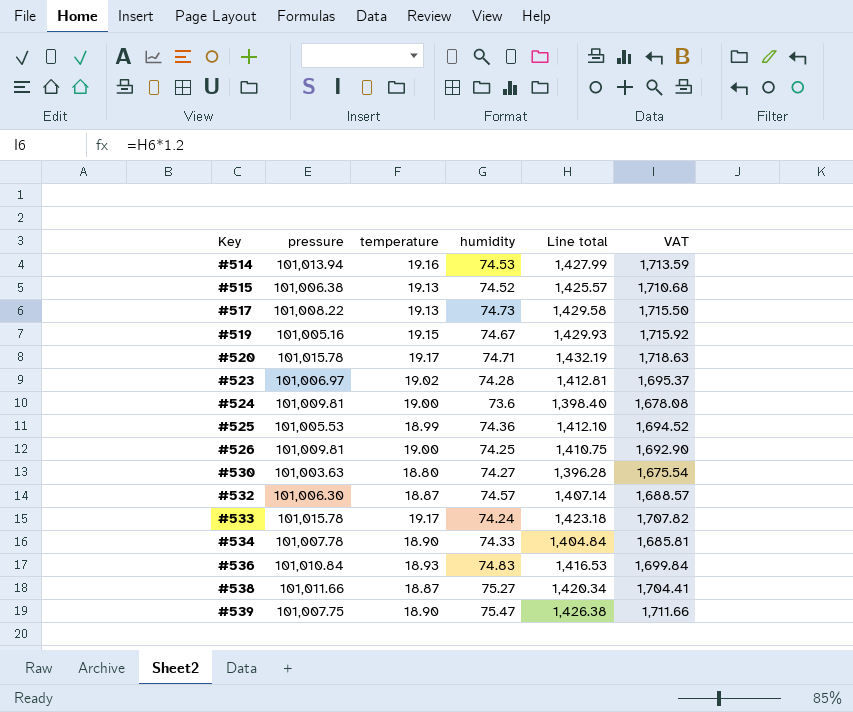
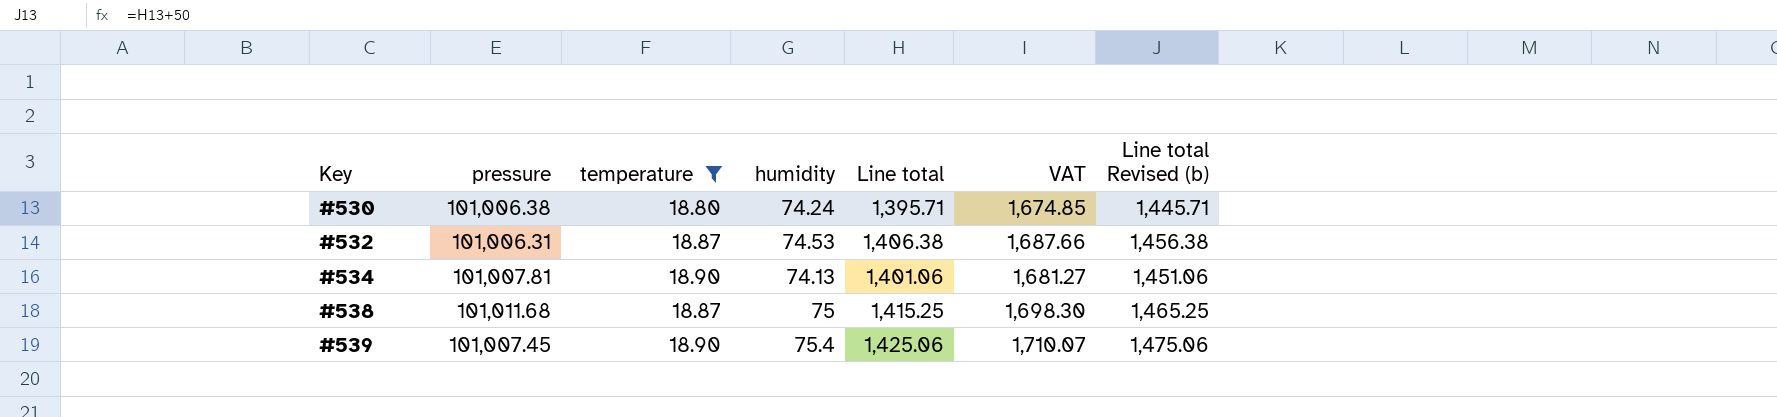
filter: none -> temperature <= 18.90
column Line total Revised (b) | formula: none -> [Line total] + 50
#530 | pressure: 101,003.63 -> 101,006.38
#530 | humidity: 74.27 -> 74.24
#530 | Line total: 1,396.28 -> 1,395.71
#530 | VAT: 1,675.54 -> 1,674.85
#532 | pressure: 101,006.30 -> 101,006.31
#532 | humidity: 74.57 -> 74.53
#532 | Line total: 1,407.14 -> 1,406.38
#532 | VAT: 1,688.57 -> 1,687.66
#534 | pressure: 101,007.78 -> 101,007.81
#534 | humidity: 74.33 -> 74.13
#534 | Line total: 1,404.84 -> 1,401.06
#534 | VAT: 1,685.81 -> 1,681.27
#538 | pressure: 101,011.66 -> 101,011.68
#538 | humidity: 75.27 -> 75
#538 | Line total: 1,420.34 -> 1,415.25
#538 | VAT: 1,704.41 -> 1,698.30
#539 | pressure: 101,007.75 -> 101,007.45
#539 | humidity: 75.47 -> 75.4
#539 | Line total: 1,426.38 -> 1,425.06
#539 | VAT: 1,711.66 -> 1,710.07

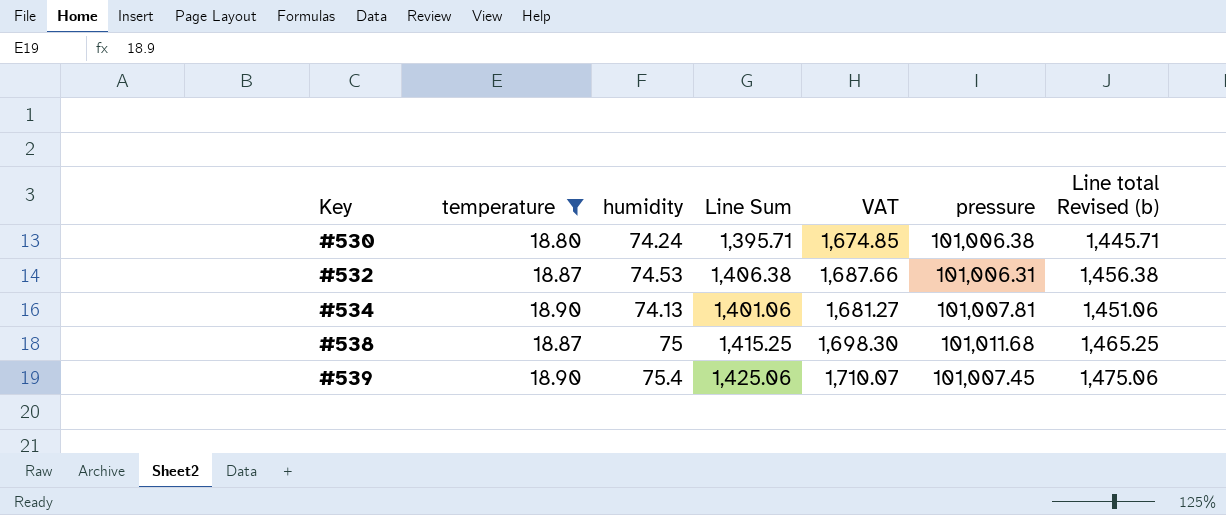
column name: Line total -> Line Sum
column pressure | position: 2 -> 6

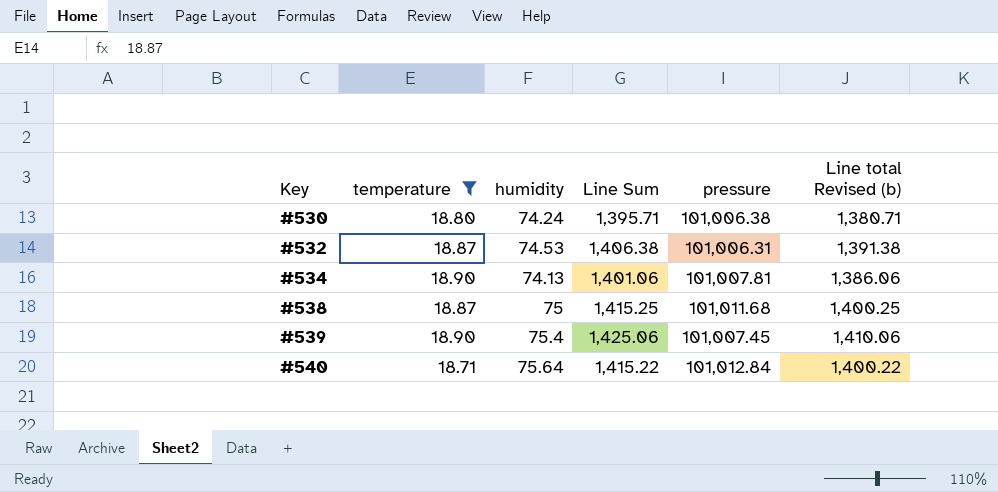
column VAT | formula: [Line Sum] * 1.2 -> none
column Line total Revised (b) | formula: [Line Sum] + 50 -> [Line Sum] - 15
row #540: none -> 18.71 | 75.64 | 1,415.22 | 101,012.84 | 1,400.22

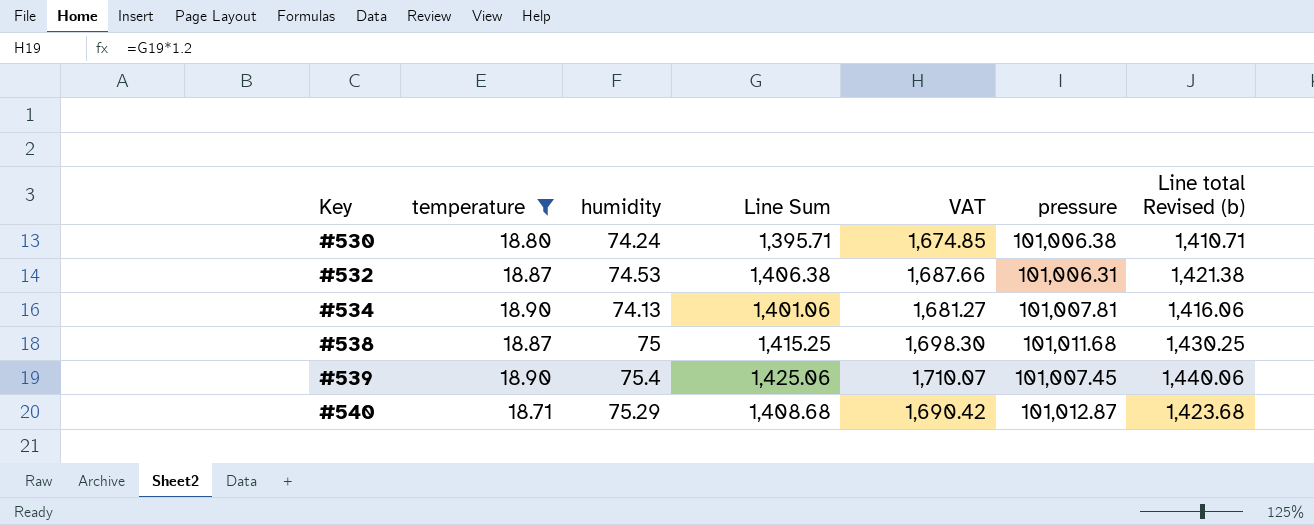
column VAT | formula: none -> [Line Sum] * 1.2
column Line total Revised (b) | formula: [Line Sum] - 15 -> [Line Sum] + 15
#540 | humidity: 75.64 -> 75.29
#540 | Line Sum: 1,415.22 -> 1,408.68
#540 | pressure: 101,012.84 -> 101,012.87

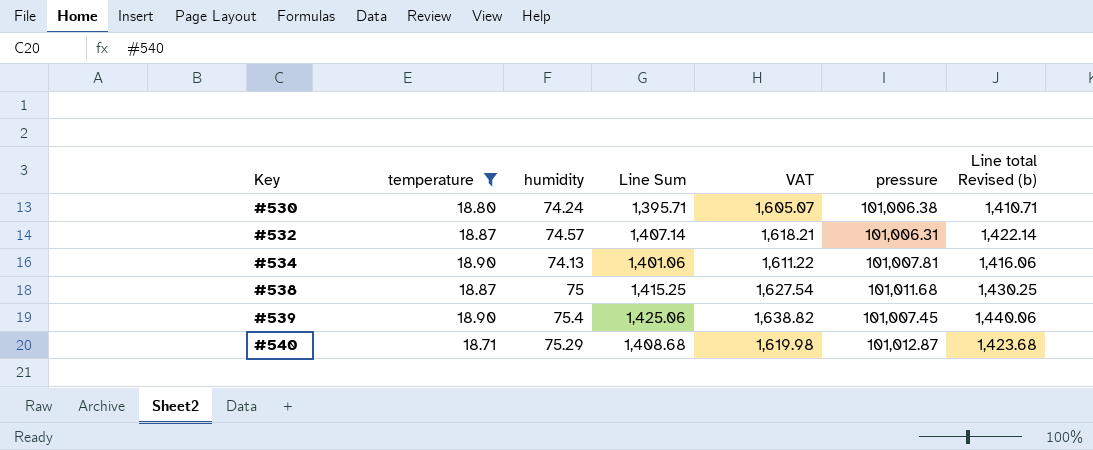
column VAT | formula: [Line Sum] * 1.2 -> [Line Sum] * 1.15
#532 | humidity: 74.53 -> 74.57
#532 | Line Sum: 1,406.38 -> 1,407.14
#532 | Line total Revised (b): 1,421.38 -> 1,422.14

